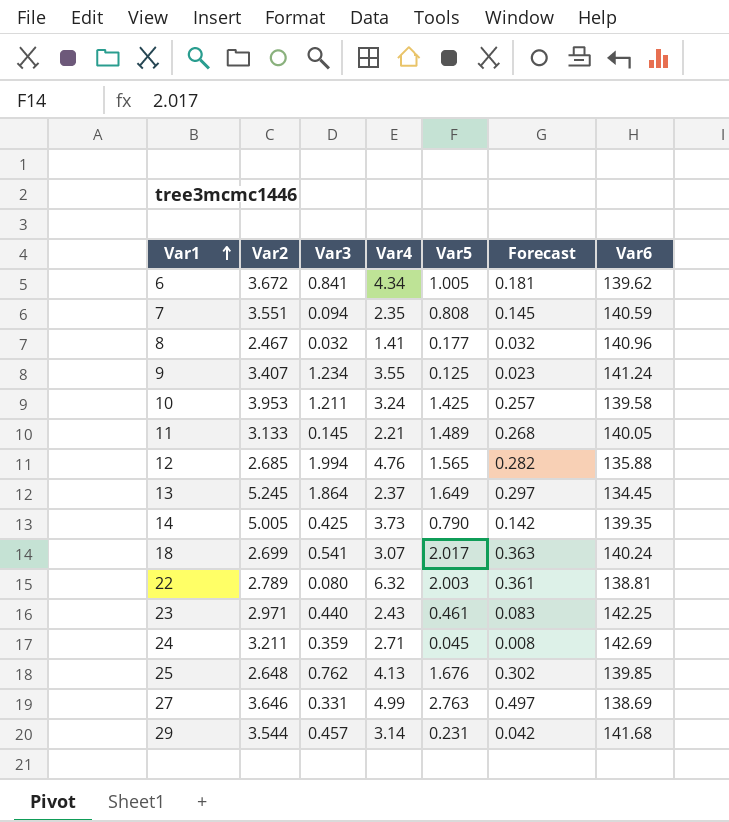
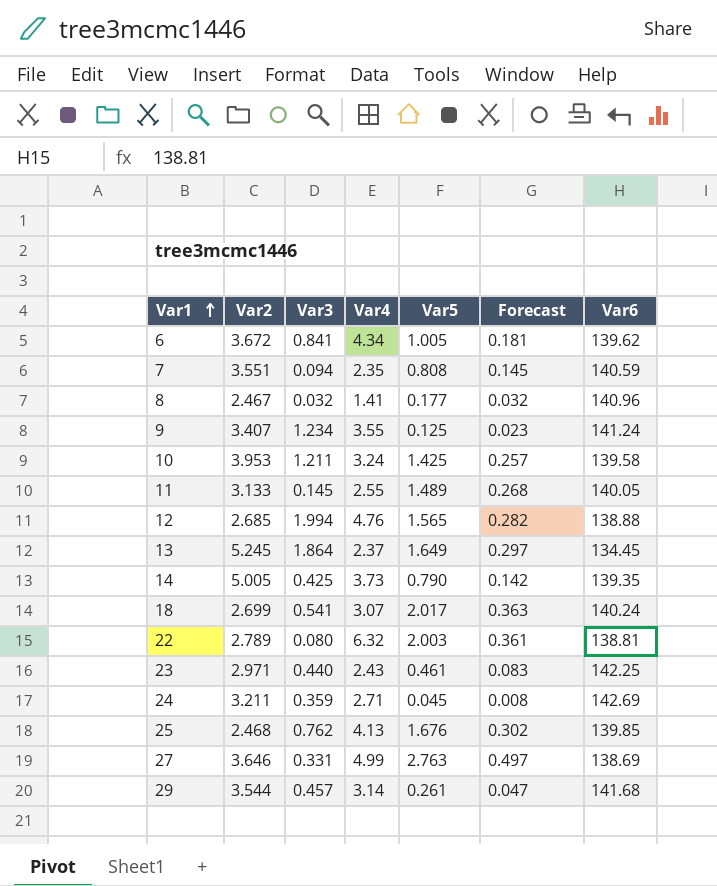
11 | Var4: 2.21 -> 2.55
12 | Var6: 135.88 -> 138.88
25 | Var2: 2.648 -> 2.468
29 | Var5: 0.231 -> 0.261
29 | Forecast: 0.042 -> 0.047

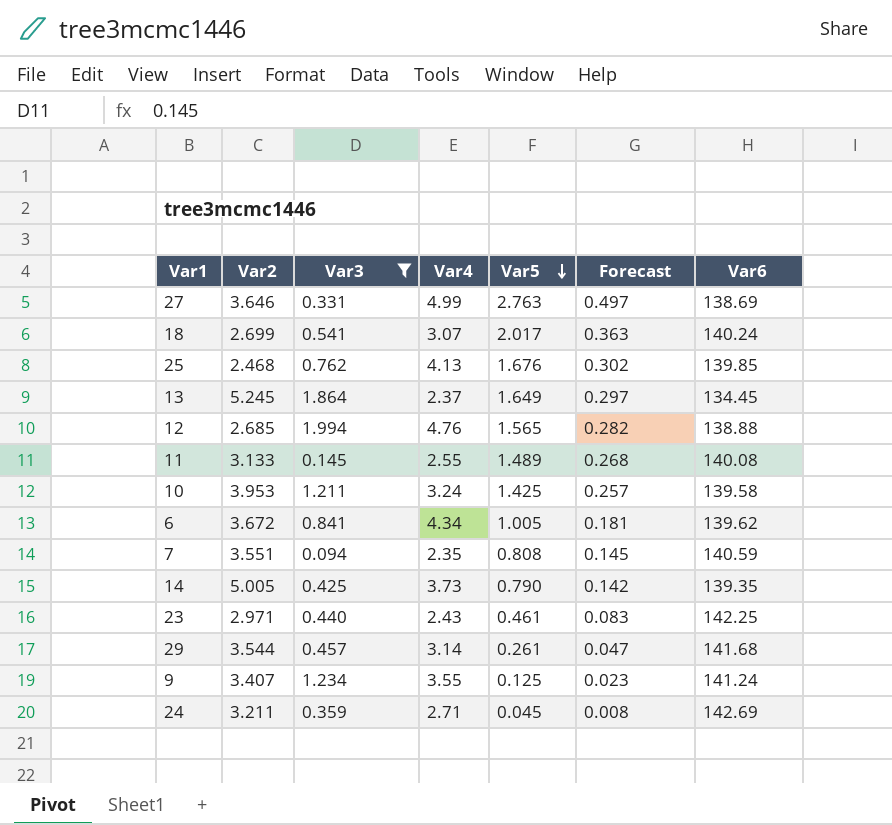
filter: none -> Var3 >= 0.094
row order: Var1 ascending -> Var5 descending
11 | Var6: 140.05 -> 140.08

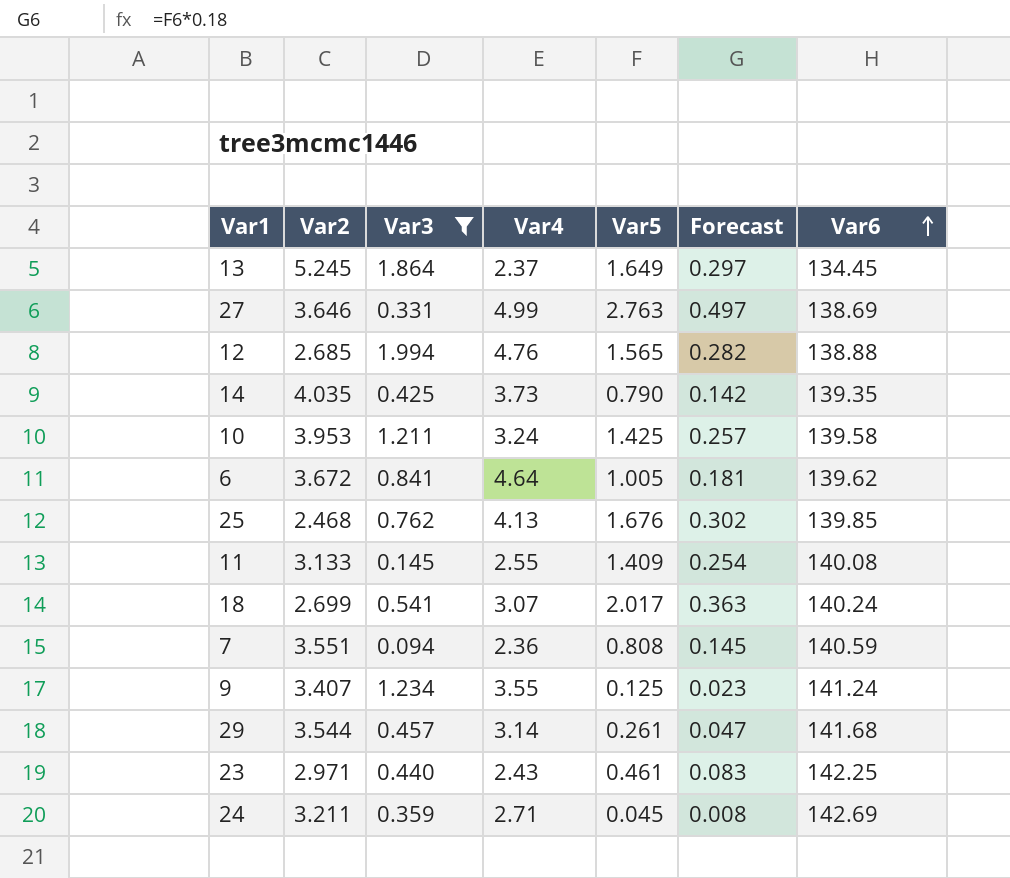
row order: Var5 descending -> Var6 ascending
14 | Var2: 5.005 -> 4.035
6 | Var4: 4.34 -> 4.64
11 | Var5: 1.489 -> 1.409
11 | Forecast: 0.268 -> 0.254
7 | Var4: 2.35 -> 2.36

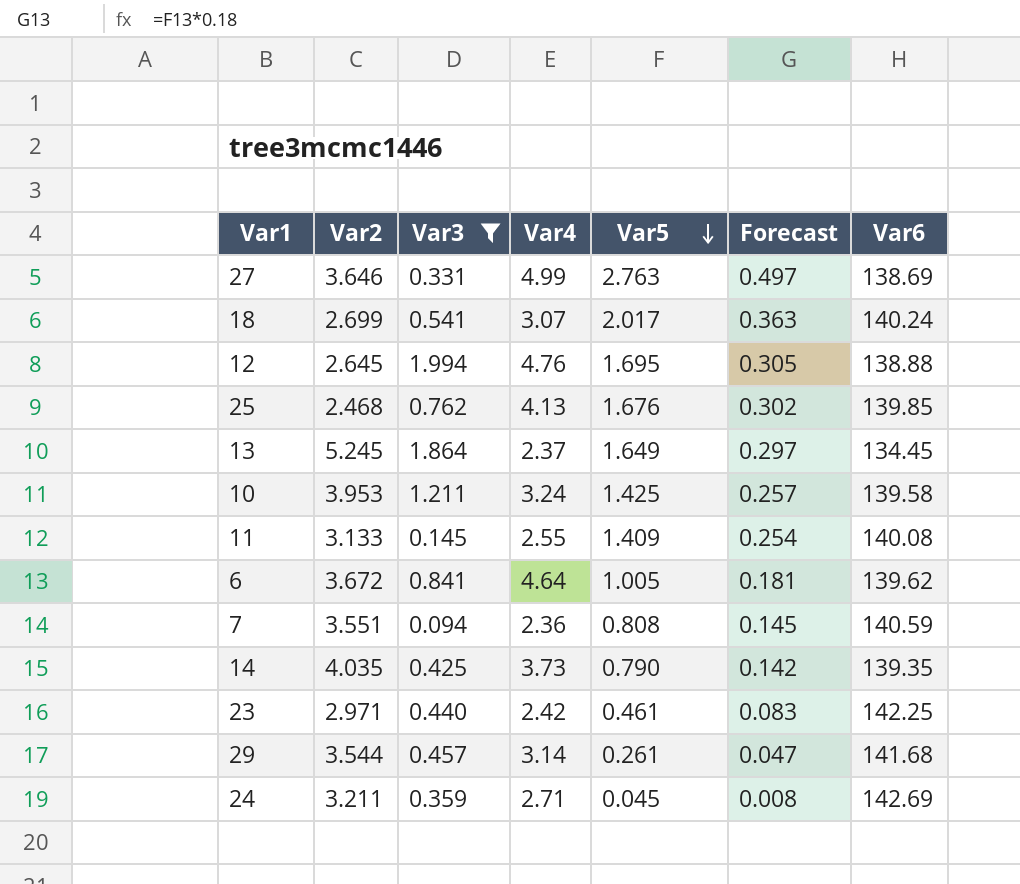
row order: Var6 ascending -> Var5 descending
row 9: 3.407 | 1.234 | 3.55 | 0.125 | 0.023 | 141.24 -> none
12 | Var2: 2.685 -> 2.645
12 | Var5: 1.565 -> 1.695
12 | Forecast: 0.282 -> 0.305
23 | Var4: 2.43 -> 2.42

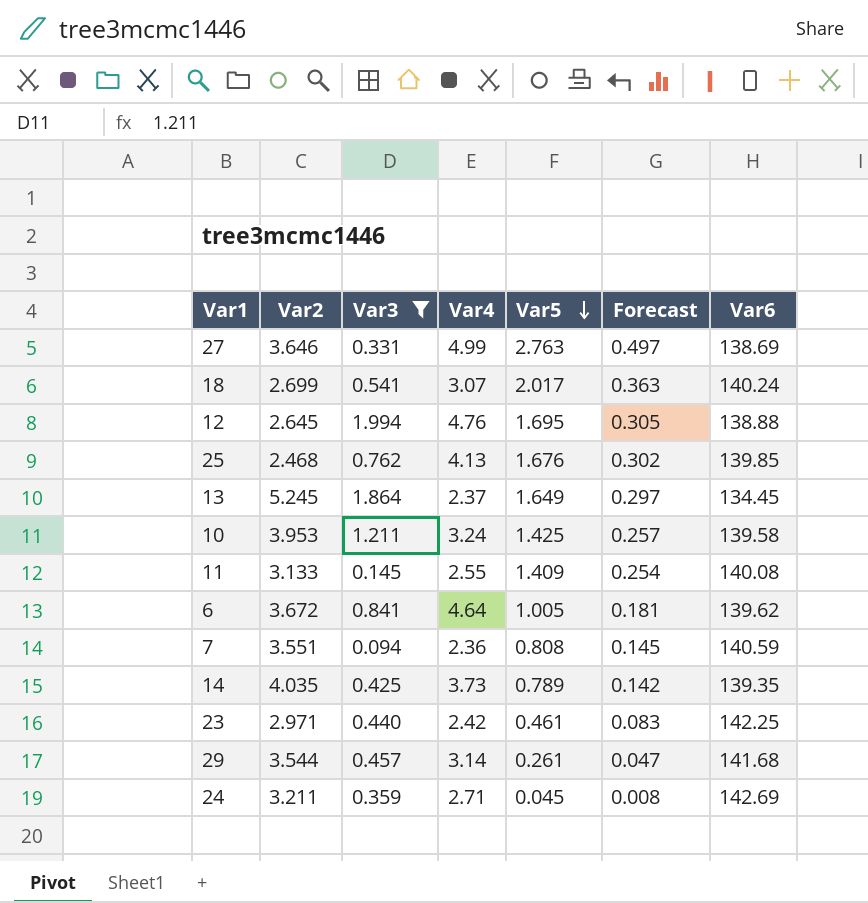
14 | Var5: 0.790 -> 0.789

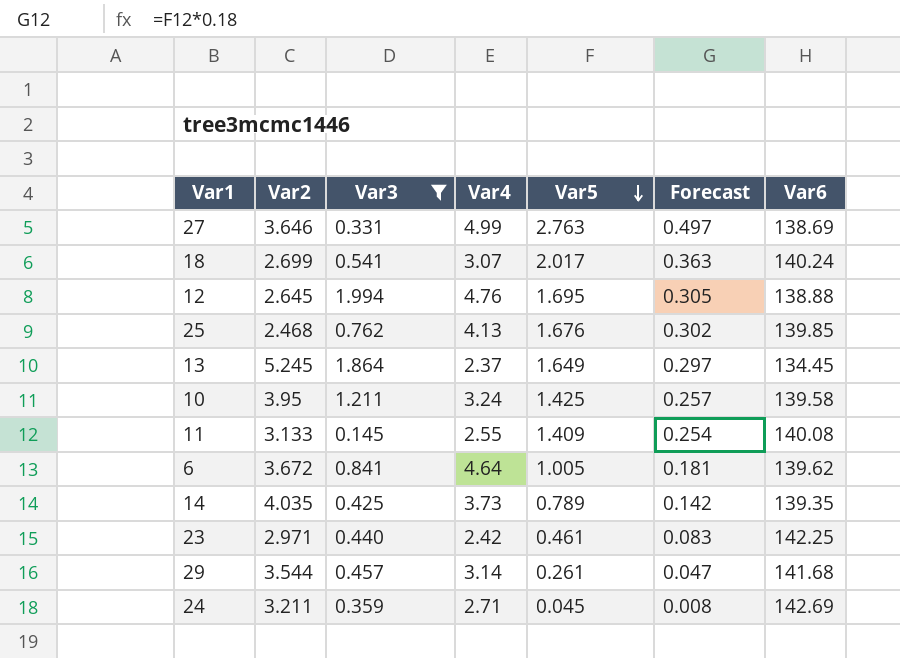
row 7: 3.551 | 0.094 | 2.36 | 0.808 | 0.145 | 140.59 -> none
10 | Var2: 3.953 -> 3.95

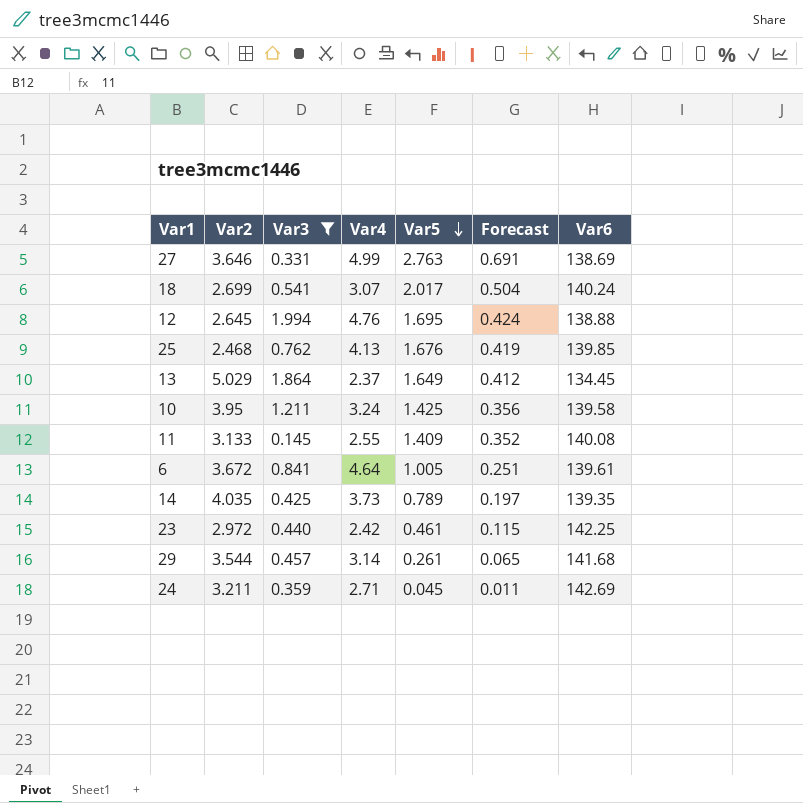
column Forecast | formula: [Var5] * 0.18 -> [Var5] * 0.25
13 | Var2: 5.245 -> 5.029
6 | Var6: 139.62 -> 139.61
23 | Var2: 2.971 -> 2.972

